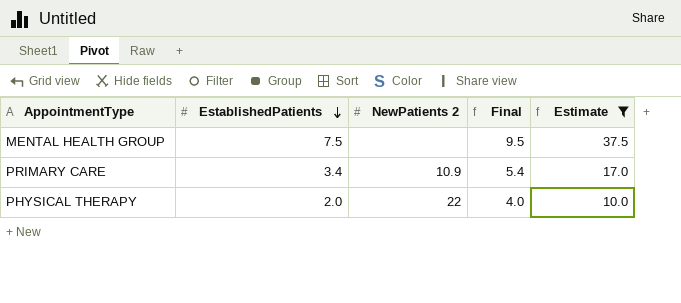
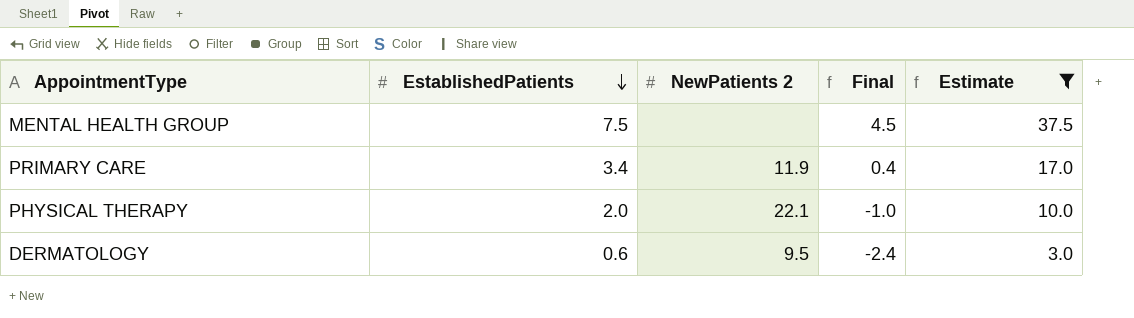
column Final | formula: [EstablishedPatients] + 2 -> [EstablishedPatients] - 3
PRIMARY CARE | NewPatients 2: 10.9 -> 11.9
PHYSICAL THERAPY | NewPatients 2: 22 -> 22.1
row DERMATOLOGY: none -> 0.6 | 9.5 | -2.4 | 3.0

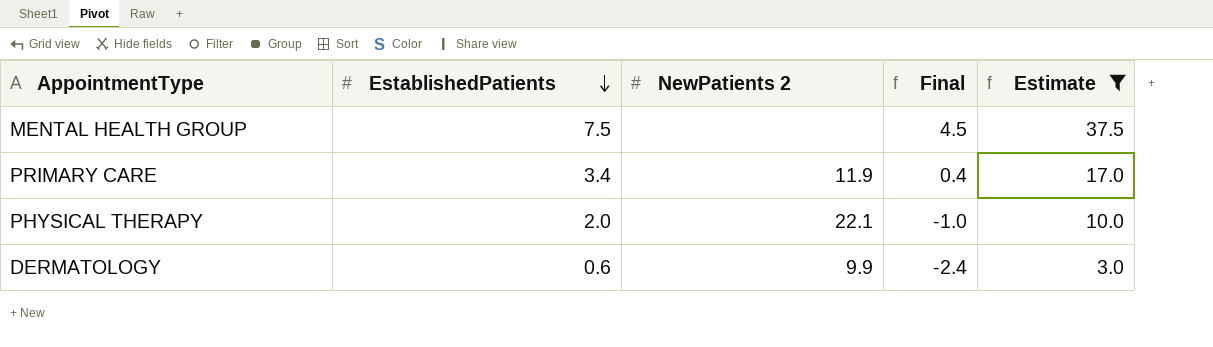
DERMATOLOGY | NewPatients 2: 9.5 -> 9.9

